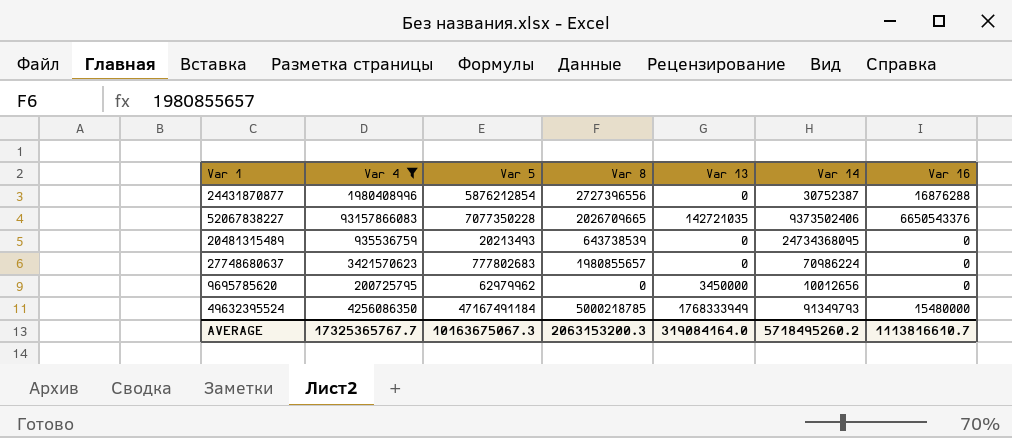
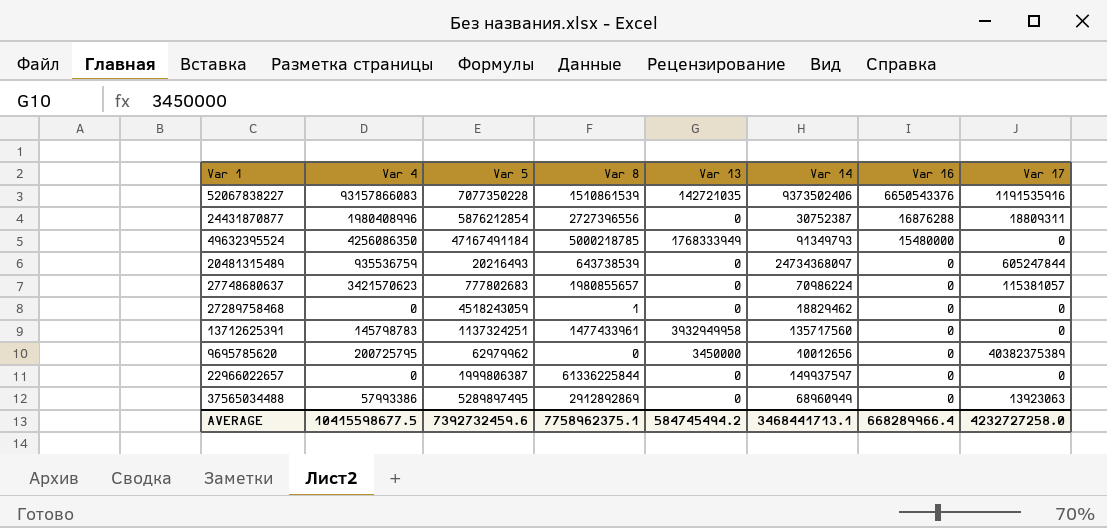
filter: Var 4 >= 200725795 -> none
row order: none -> Var 16 descending
column Var 17 | position: none -> 8
52067838227 | Var 8: 2026709665 -> 1510861539
20481315489 | Var 5: 20213493 -> 20216493
20481315489 | Var 14: 24734368095 -> 24734368097
AVERAGE | Var 4: 17325365767.7 -> 10415598677.5
AVERAGE | Var 5: 10163675067.3 -> 7392732459.6
AVERAGE | Var 8: 2063153200.3 -> 7758962375.1
AVERAGE | Var 13: 319084164.0 -> 584745494.2
AVERAGE | Var 14: 5718495260.2 -> 3468441713.1
AVERAGE | Var 16: 1113816610.7 -> 668289966.4

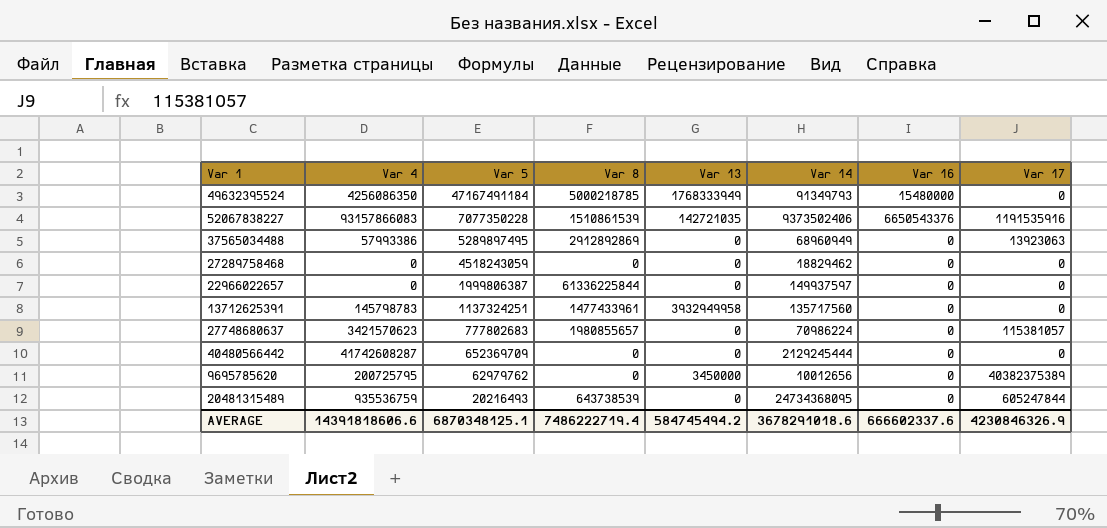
row order: Var 16 descending -> Var 5 descending
row 24431870877: 1980408996 | 5876212854 | 2727396556 | 0 | 30752387 | 16876288 | 18809311 -> none
27289758468 | Var 8: 1 -> 0
row 40480566442: none -> 41742608287 | 652369709 | 0 | 0 | 2129245444 | 0 | 0
9695785620 | Var 5: 62979962 -> 62979762
20481315489 | Var 14: 24734368097 -> 24734368095
AVERAGE | Var 4: 10415598677.5 -> 14391818606.6
AVERAGE | Var 5: 7392732459.6 -> 6870348125.1
AVERAGE | Var 8: 7758962375.1 -> 7486222719.4
AVERAGE | Var 14: 3468441713.1 -> 3678291018.6
AVERAGE | Var 16: 668289966.4 -> 666602337.6
AVERAGE | Var 17: 4232727258.0 -> 4230846326.9

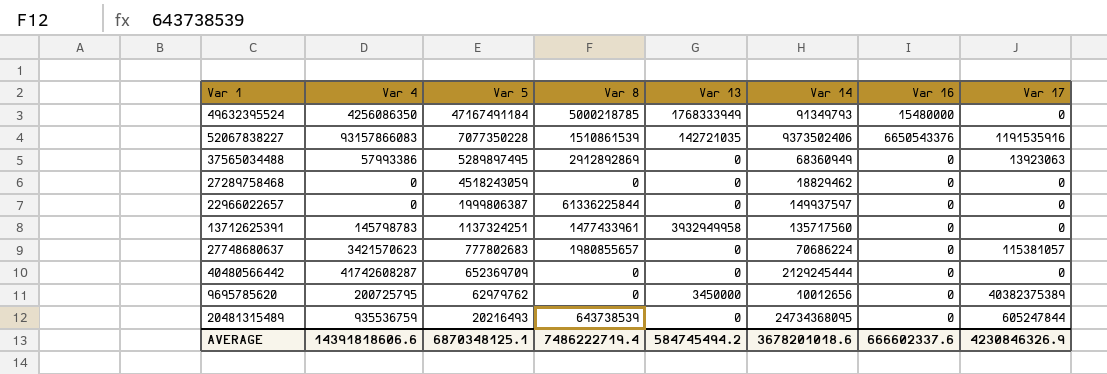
37565034488 | Var 14: 68960949 -> 68360949
27748680637 | Var 14: 70986224 -> 70686224
AVERAGE | Var 14: 3678291018.6 -> 3678201018.6

